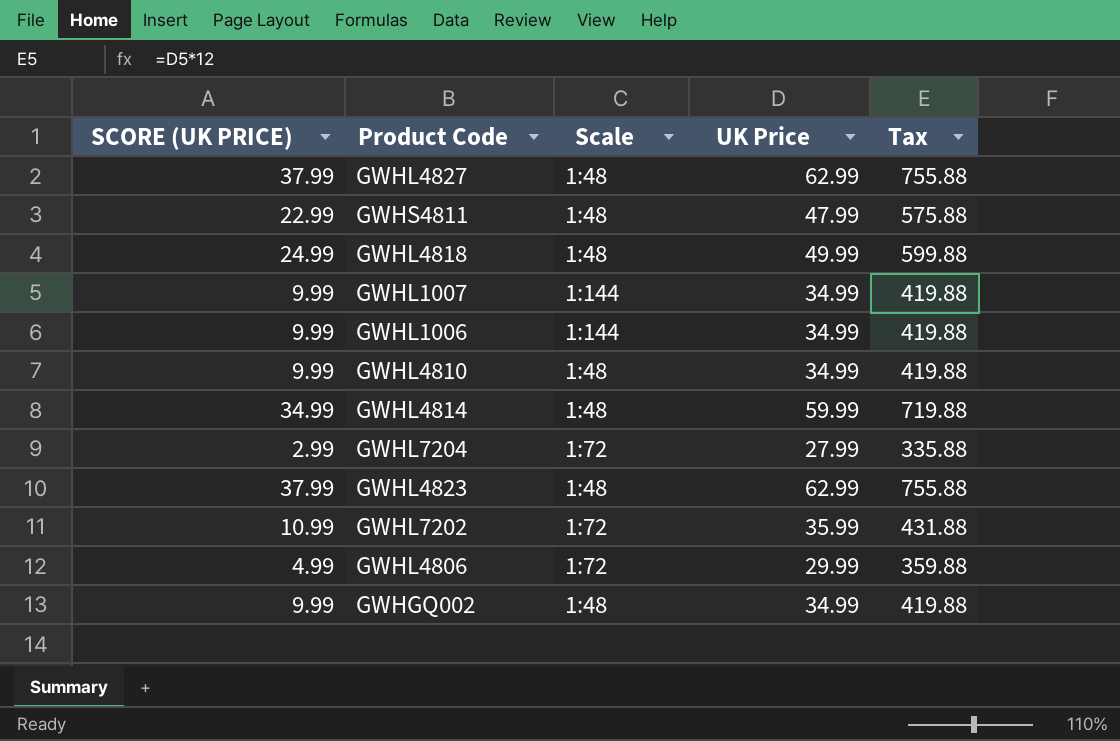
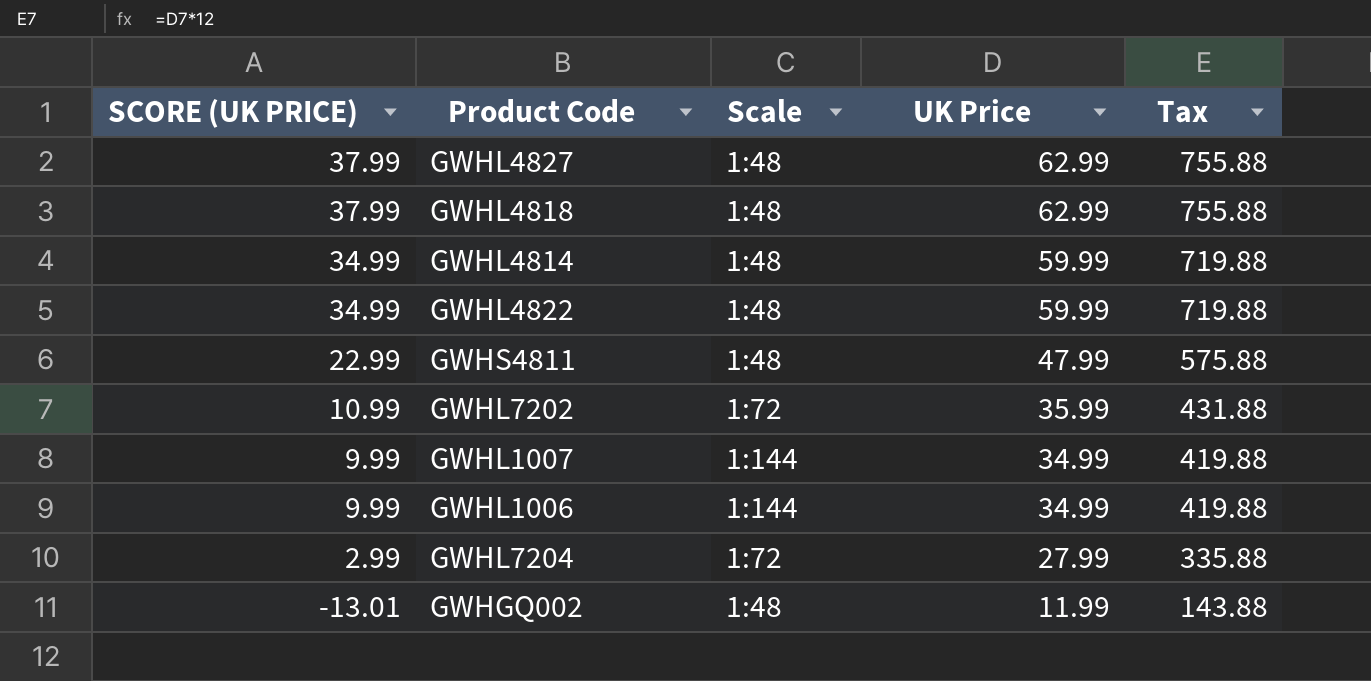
row order: none -> SCORE (UK PRICE) descending
row GWHL4810: 9.99 | 1:48 | 34.99 | 419.88 -> none
row GWHL4823: 37.99 | 1:48 | 62.99 | 755.88 -> none
row GWHL4806: 4.99 | 1:72 | 29.99 | 359.88 -> none
GWHL4818 | SCORE (UK PRICE): 24.99 -> 37.99
GWHL4818 | UK Price: 49.99 -> 62.99
GWHL4818 | Tax: 599.88 -> 755.88
row GWHL4822: none -> 34.99 | 1:48 | 59.99 | 719.88
GWHGQ002 | SCORE (UK PRICE): 9.99 -> -13.01
GWHGQ002 | UK Price: 34.99 -> 11.99
GWHGQ002 | Tax: 419.88 -> 143.88

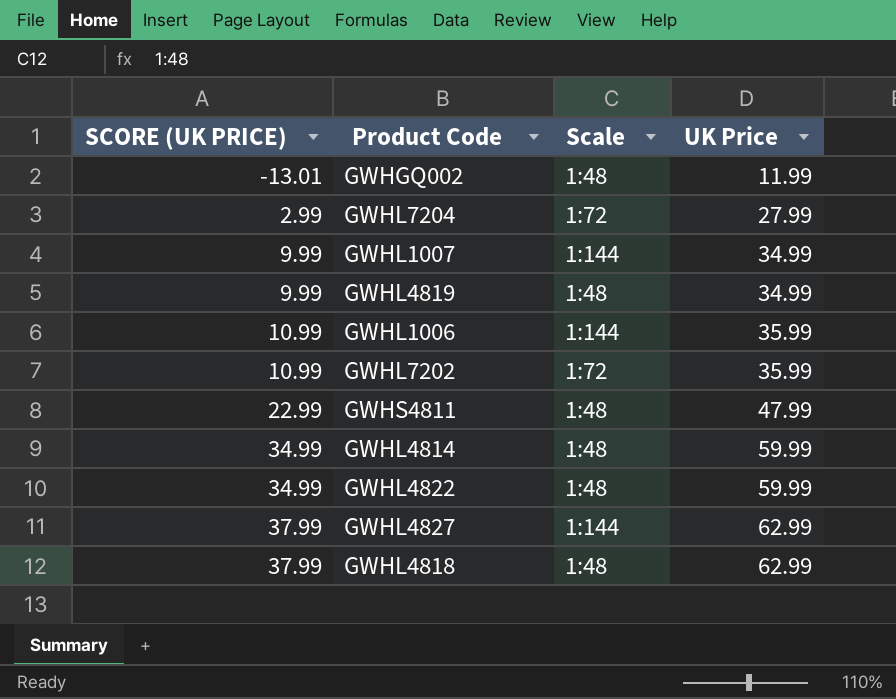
row order: SCORE (UK PRICE) descending -> SCORE (UK PRICE) ascending
column Tax | formula: [UK Price] * 12 -> none
row GWHL4819: none -> 9.99 | 1:48 | 34.99
GWHL1006 | SCORE (UK PRICE): 9.99 -> 10.99
GWHL1006 | UK Price: 34.99 -> 35.99
GWHL4827 | Scale: 1:48 -> 1:144

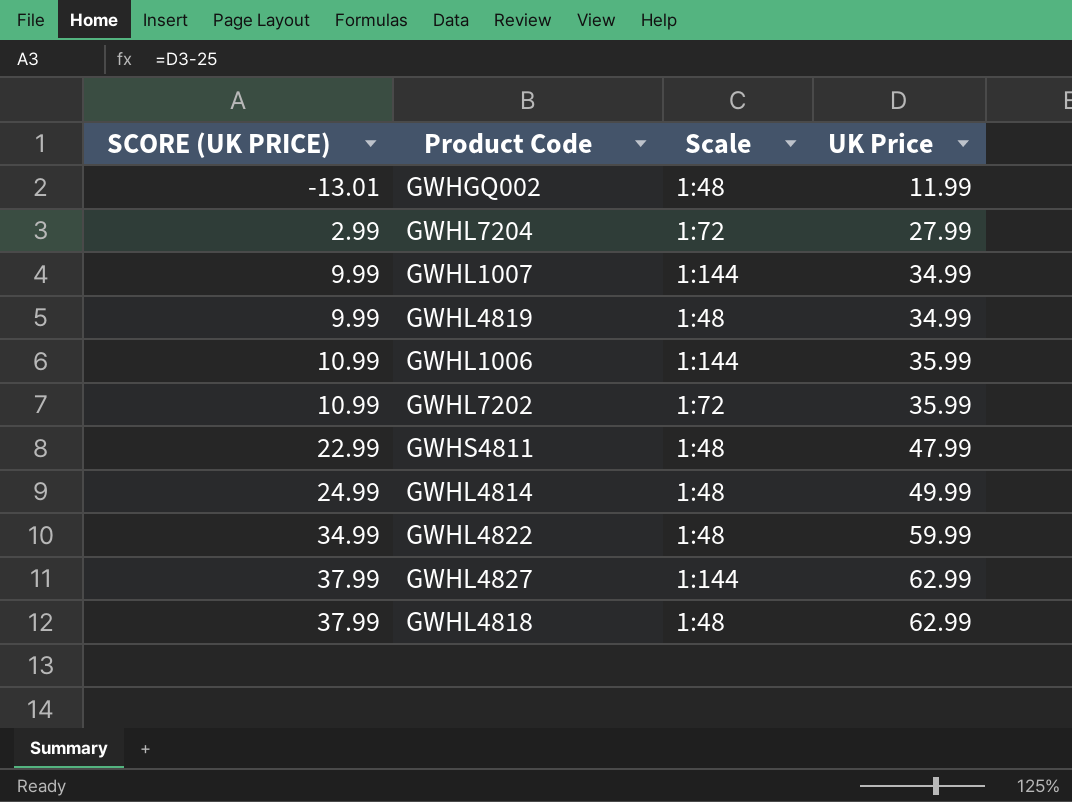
GWHL4814 | SCORE (UK PRICE): 34.99 -> 24.99
GWHL4814 | UK Price: 59.99 -> 49.99

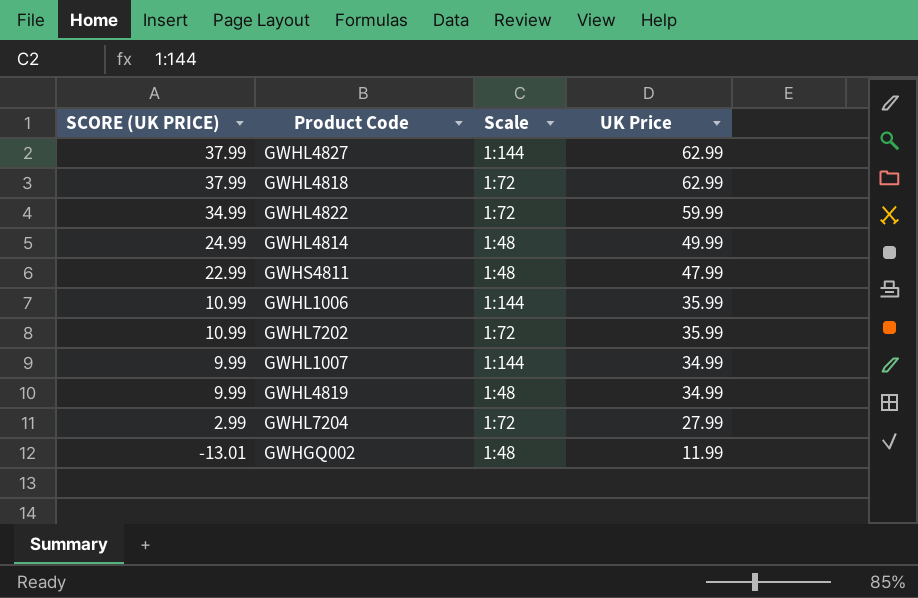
row order: SCORE (UK PRICE) ascending -> SCORE (UK PRICE) descending
GWHL4818 | Scale: 1:48 -> 1:72
GWHL4822 | Scale: 1:48 -> 1:72

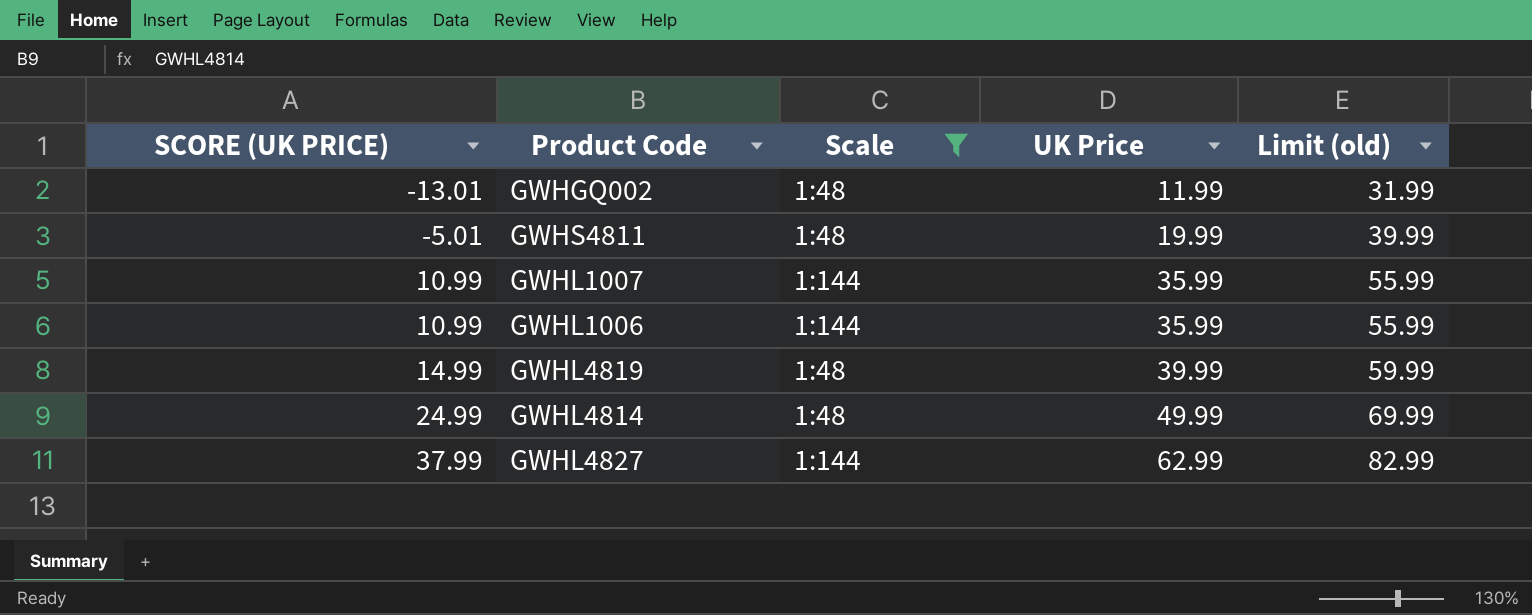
filter: none -> Scale != 1:72
row order: SCORE (UK PRICE) descending -> SCORE (UK PRICE) ascending
column Limit (old) | formula: none -> [UK Price] + 20
GWHS4811 | SCORE (UK PRICE): 22.99 -> -5.01
GWHS4811 | UK Price: 47.99 -> 19.99
GWHL1007 | SCORE (UK PRICE): 9.99 -> 10.99
GWHL1007 | UK Price: 34.99 -> 35.99
GWHL4819 | SCORE (UK PRICE): 9.99 -> 14.99
GWHL4819 | UK Price: 34.99 -> 39.99

